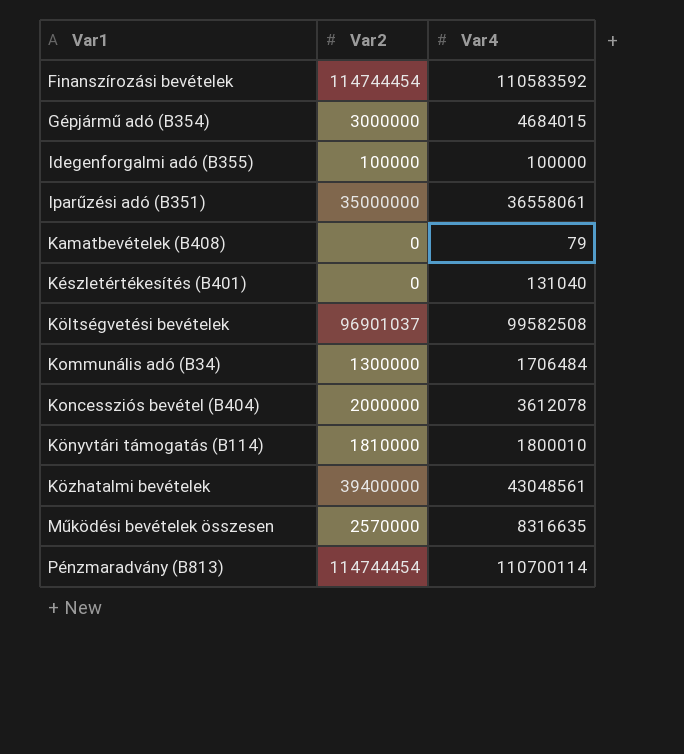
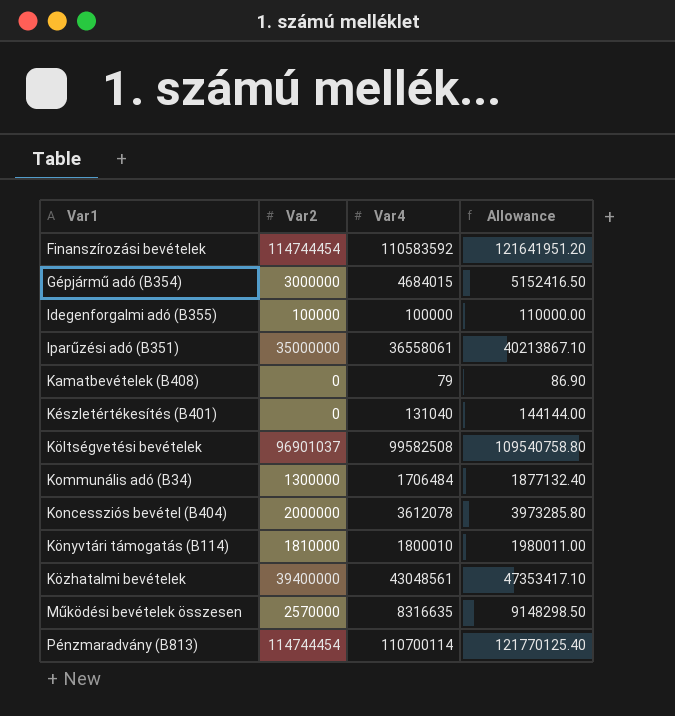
column Allowance | formula: none -> [Var4] * 1.1

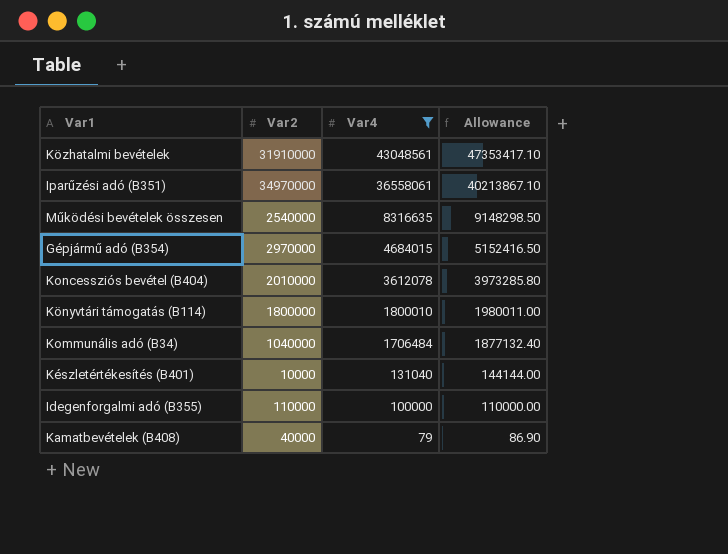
filter: none -> Var4 <= 43048561
row order: Var1 ascending -> Var4 descending
Közhatalmi bevételek | Var2: 39400000 -> 31910000
Iparűzési adó (B351) | Var2: 35000000 -> 34970000
Működési bevételek összesen | Var2: 2570000 -> 2540000
Gépjármű adó (B354) | Var2: 3000000 -> 2970000
Koncessziós bevétel (B404) | Var2: 2000000 -> 2010000
Könyvtári támogatás (B114) | Var2: 1810000 -> 1800000
Kommunális adó (B34) | Var2: 1300000 -> 1040000
Készletértékesítés (B401) | Var2: 0 -> 10000
Idegenforgalmi adó (B355) | Var2: 100000 -> 110000
Kamatbevételek (B408) | Var2: 0 -> 40000

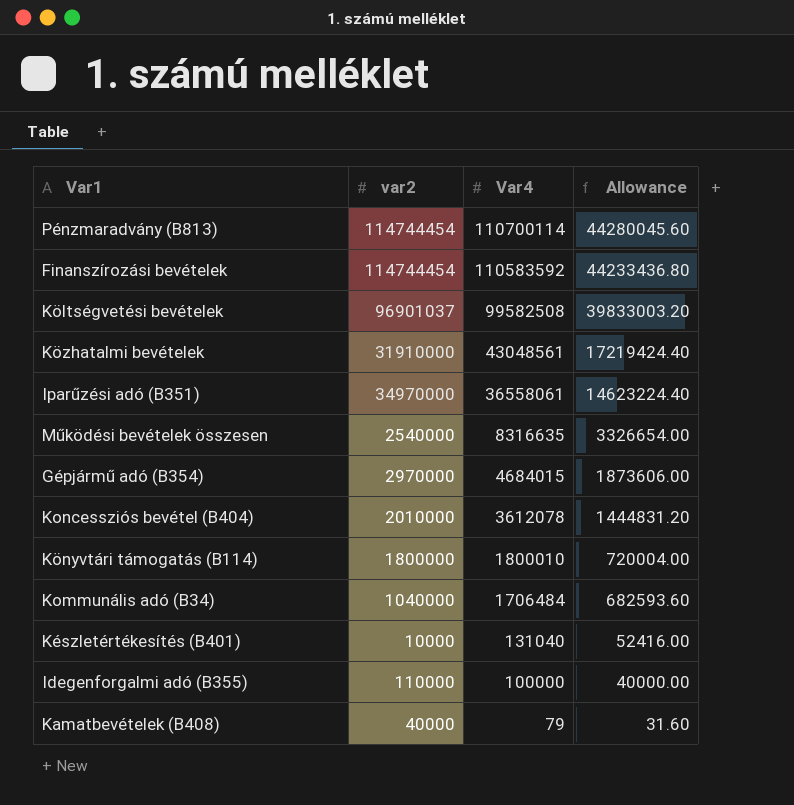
filter: Var4 <= 43048561 -> none
column name: Var2 -> var2
column Allowance | formula: [Var4] * 1.1 -> [Var4] * 0.4

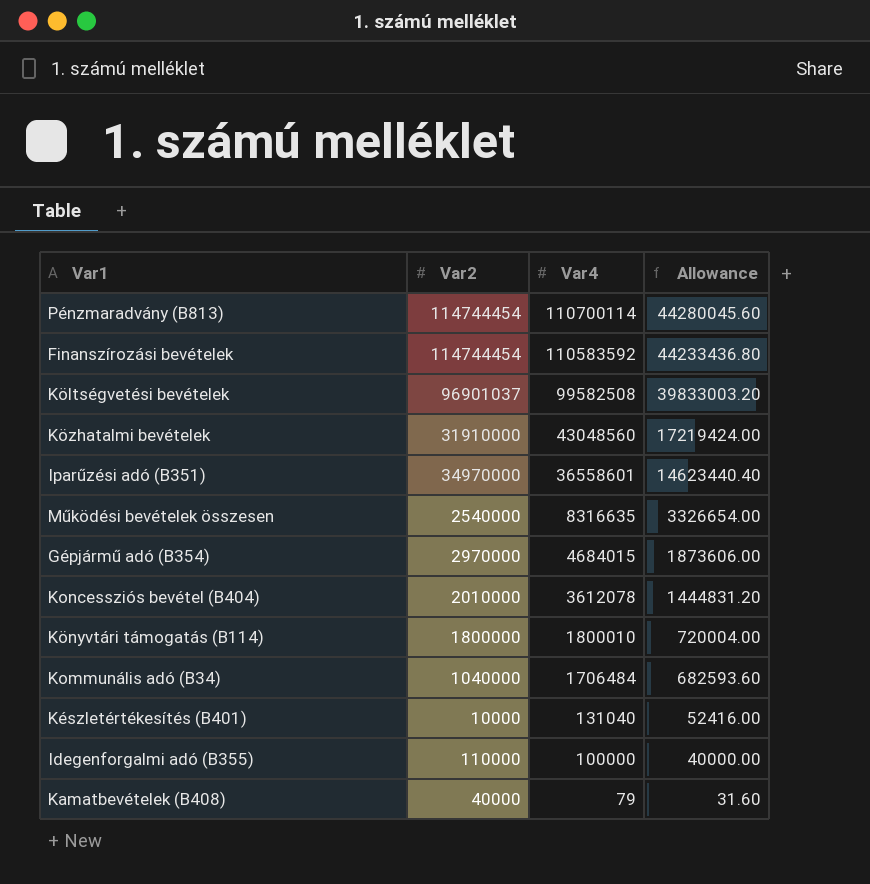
column name: var2 -> Var2
Közhatalmi bevételek | Var4: 43048561 -> 43048560
Közhatalmi bevételek | Allowance: 17219424.40 -> 17219424.00
Iparűzési adó (B351) | Var4: 36558061 -> 36558601
Iparűzési adó (B351) | Allowance: 14623224.40 -> 14623440.40

